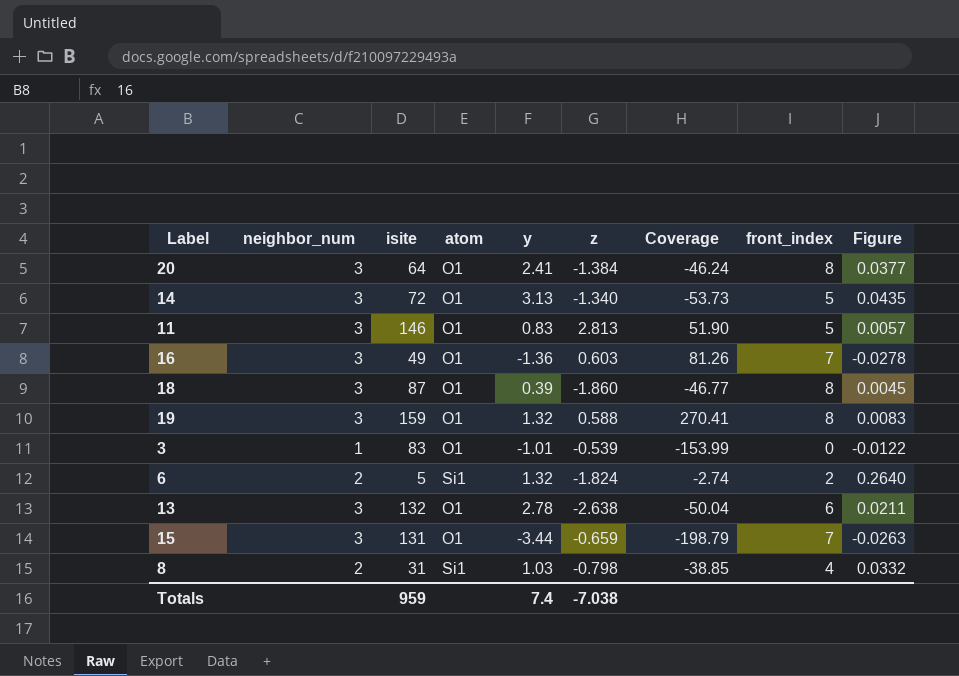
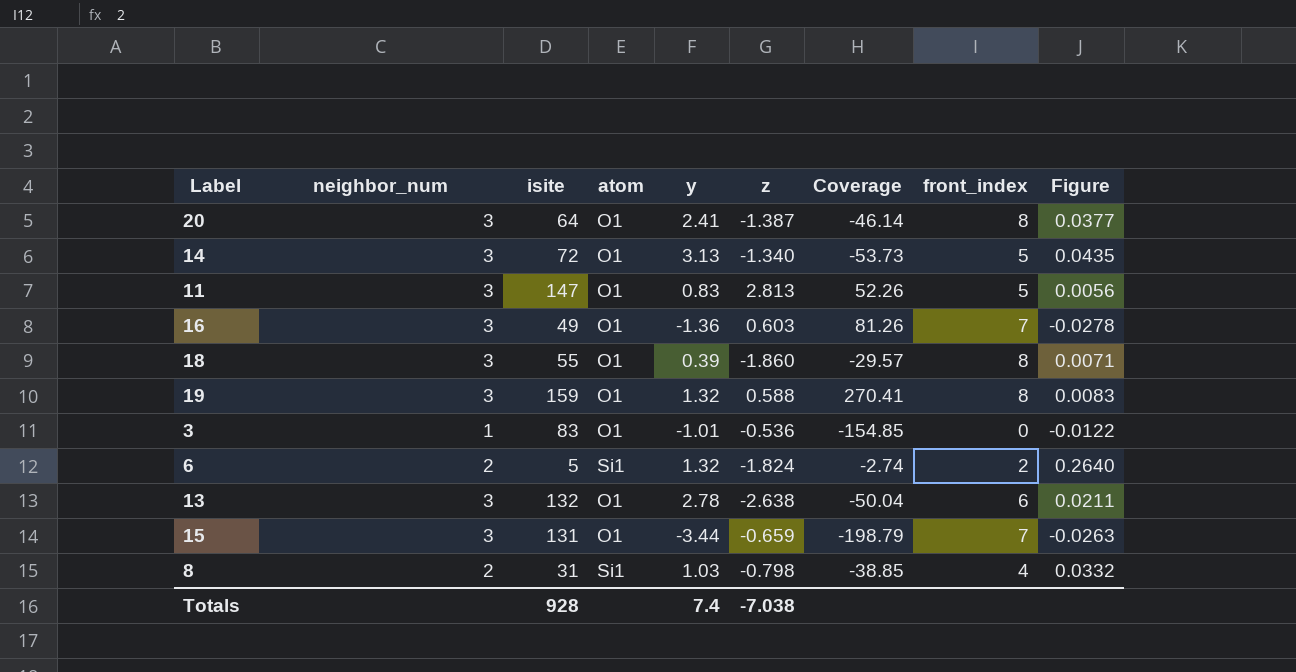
20 | z: -1.384 -> -1.387
20 | Coverage: -46.24 -> -46.14
11 | isite: 146 -> 147
11 | Coverage: 51.90 -> 52.26
11 | Figure: 0.0057 -> 0.0056
18 | isite: 87 -> 55
18 | Coverage: -46.77 -> -29.57
18 | Figure: 0.0045 -> 0.0071
3 | z: -0.539 -> -0.536
3 | Coverage: -153.99 -> -154.85
Totals | isite: 959 -> 928

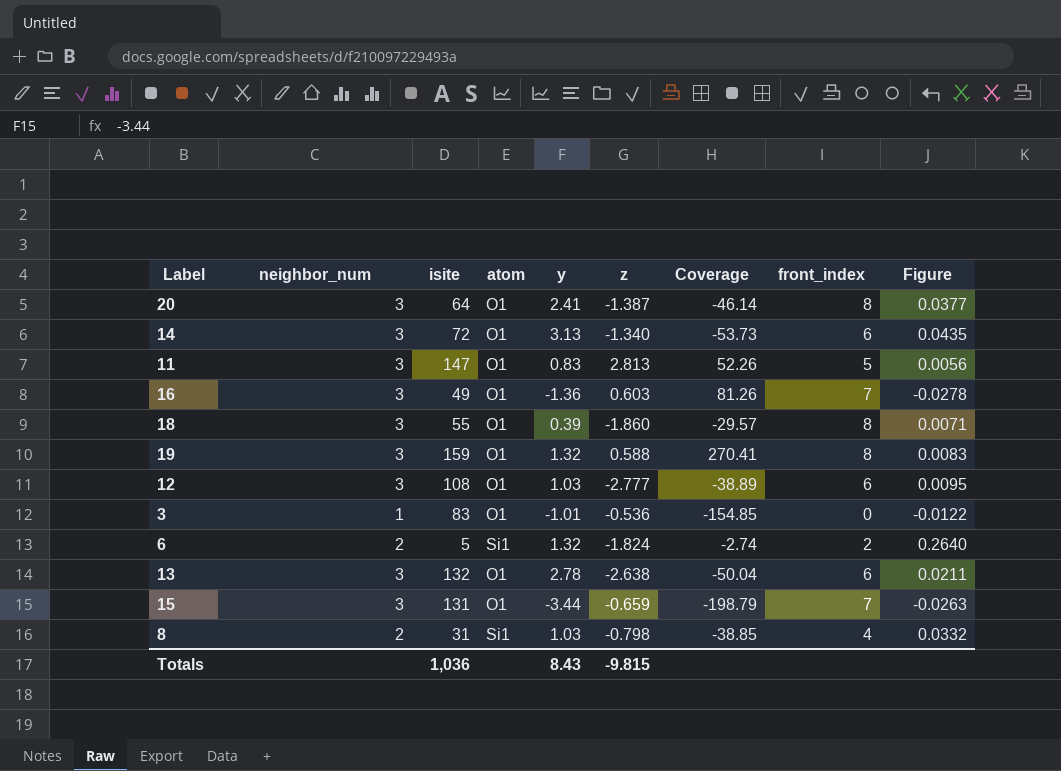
14 | front_index: 5 -> 6
row 12: none -> 3 | 108 | O1 | 1.03 | -2.777 | -38.89 | 6 | 0.0095
Totals | isite: 928 -> 1,036
Totals | y: 7.4 -> 8.43
Totals | z: -7.038 -> -9.815

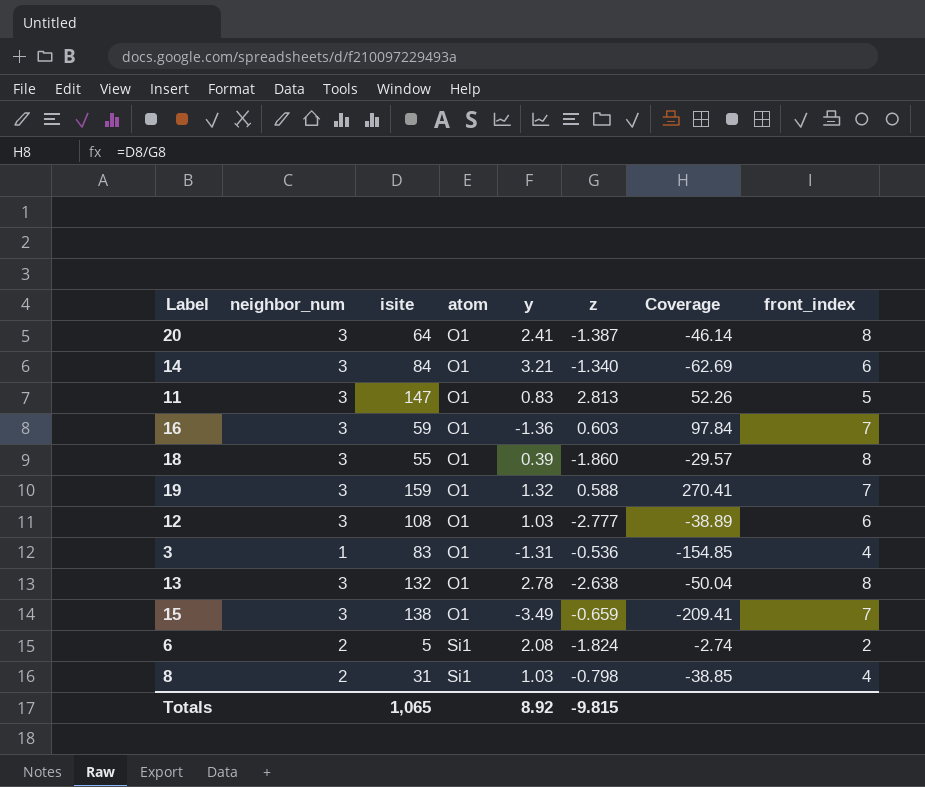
row order: none -> atom ascending
column Figure | formula: [y] / [isite] -> none
14 | isite: 72 -> 84
14 | y: 3.13 -> 3.21
14 | Coverage: -53.73 -> -62.69
16 | isite: 49 -> 59
16 | Coverage: 81.26 -> 97.84
19 | front_index: 8 -> 7
3 | y: -1.01 -> -1.31
3 | front_index: 0 -> 4
13 | front_index: 6 -> 8
15 | isite: 131 -> 138
15 | y: -3.44 -> -3.49
15 | Coverage: -198.79 -> -209.41
6 | y: 1.32 -> 2.08
Totals | isite: 1,036 -> 1,065
Totals | y: 8.43 -> 8.92

